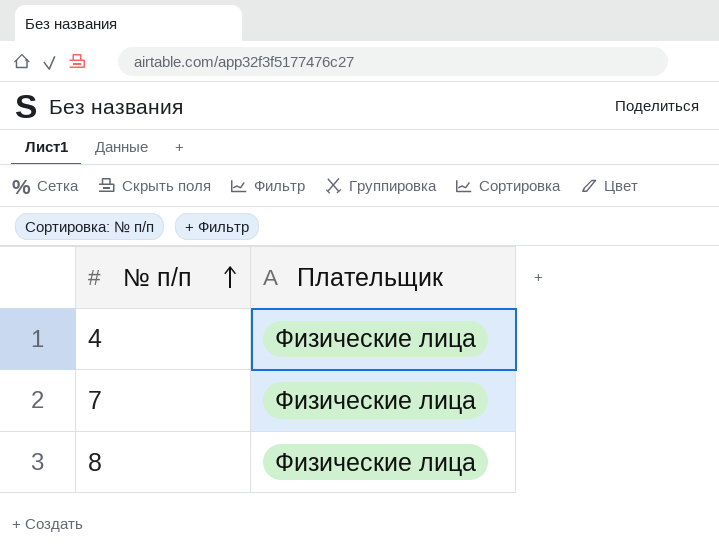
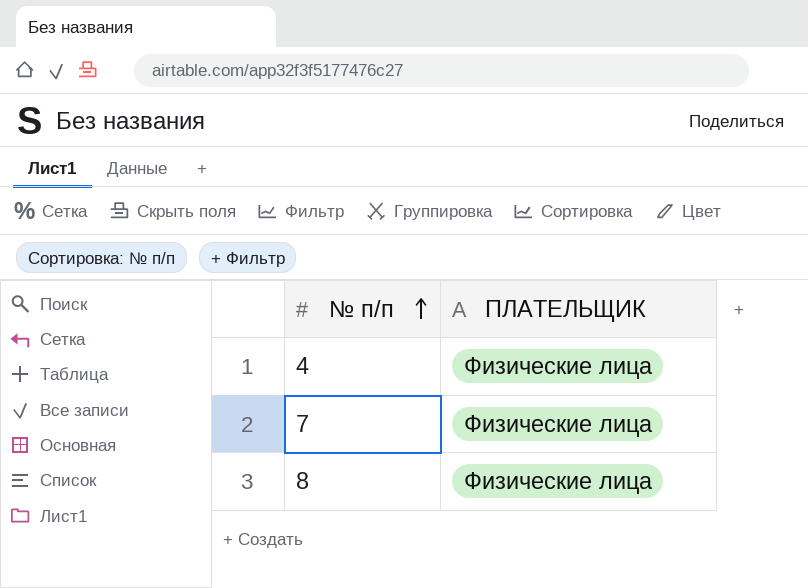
column name: Плательщик -> ПЛАТЕЛЬЩИК

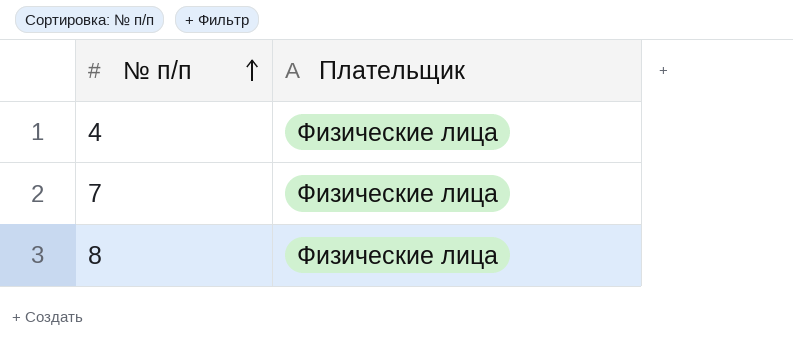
column name: ПЛАТЕЛЬЩИК -> Плательщик

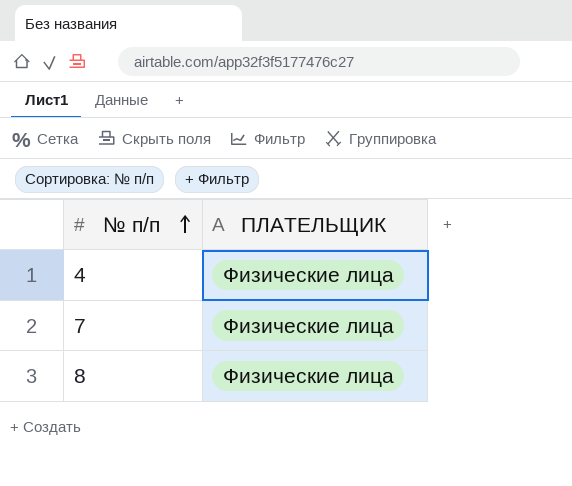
column name: Плательщик -> ПЛАТЕЛЬЩИК

